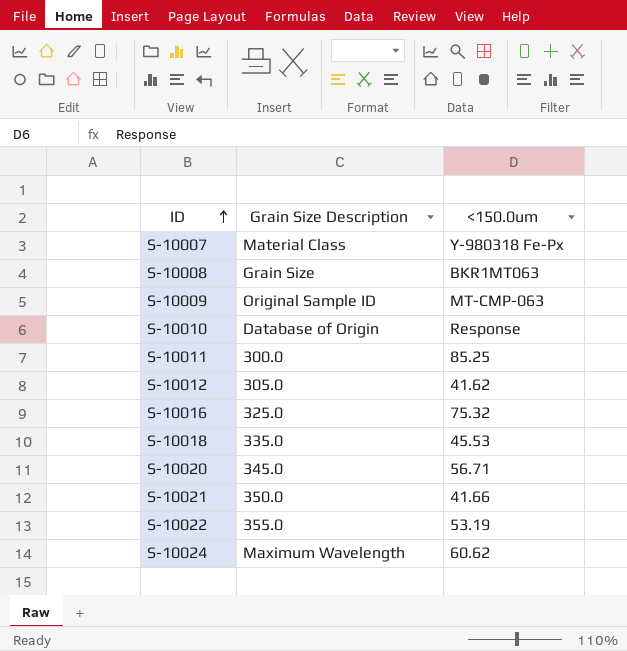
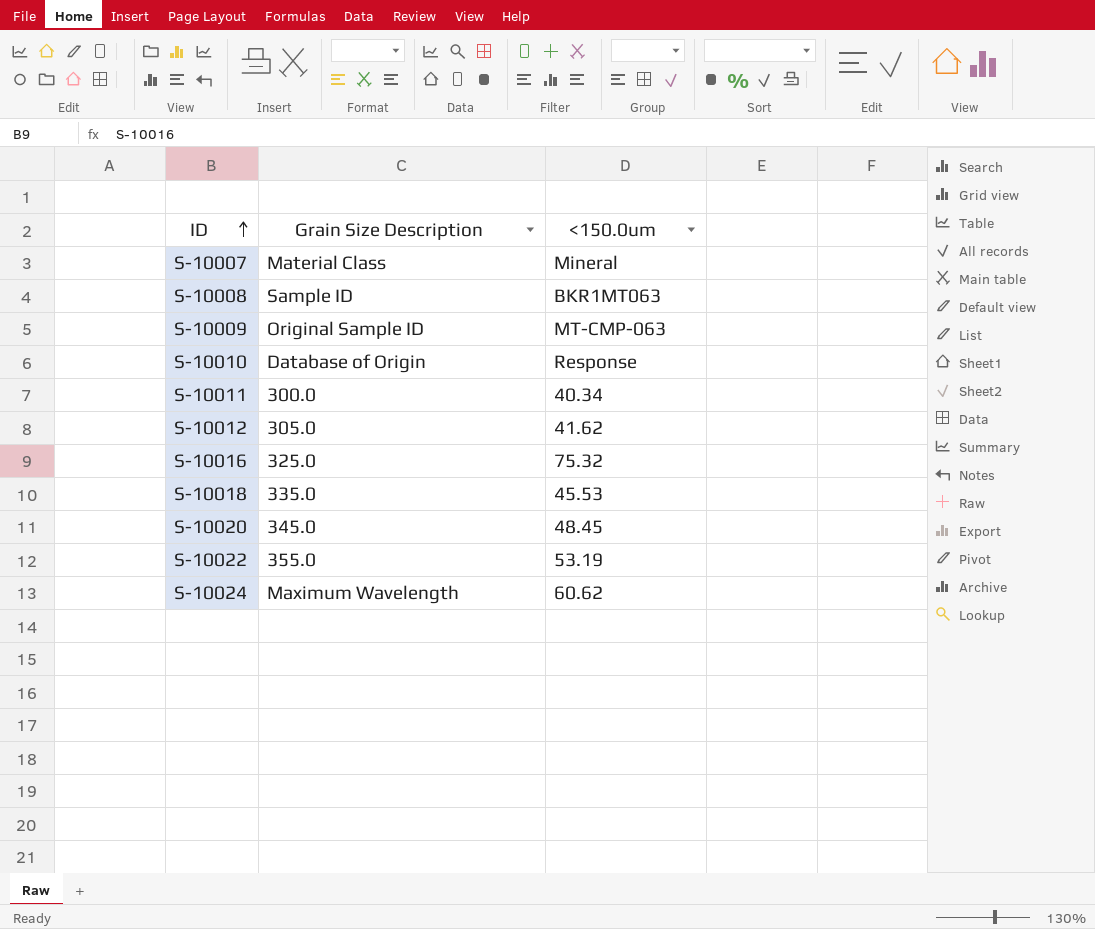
row S-10021: 350.0 | 41.66 -> none
S-10007 | <150.0um: Y-980318 Fe-Px -> Mineral
S-10008 | Grain Size Description: Grain Size -> Sample ID
S-10011 | <150.0um: 85.25 -> 40.34
S-10020 | <150.0um: 56.71 -> 48.45

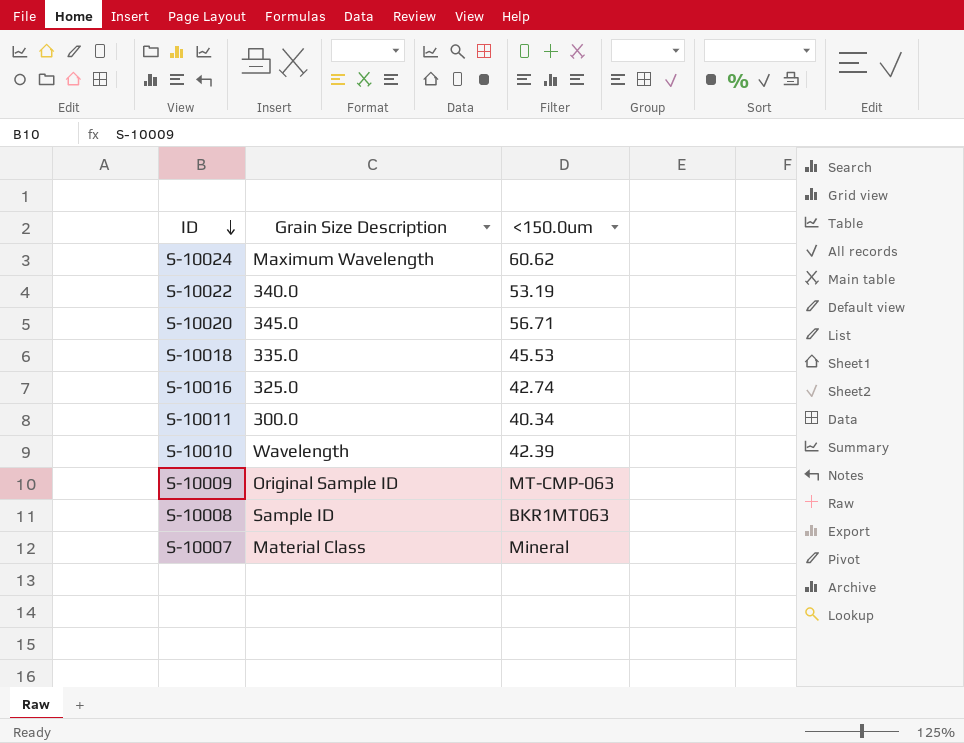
row order: ID ascending -> ID descending
row S-10012: 305.0 | 41.62 -> none
S-10022 | Grain Size Description: 355.0 -> 340.0
S-10020 | <150.0um: 48.45 -> 56.71
S-10016 | <150.0um: 75.32 -> 42.74
S-10010 | Grain Size Description: Database of Origin -> Wavelength
S-10010 | <150.0um: Response -> 42.39

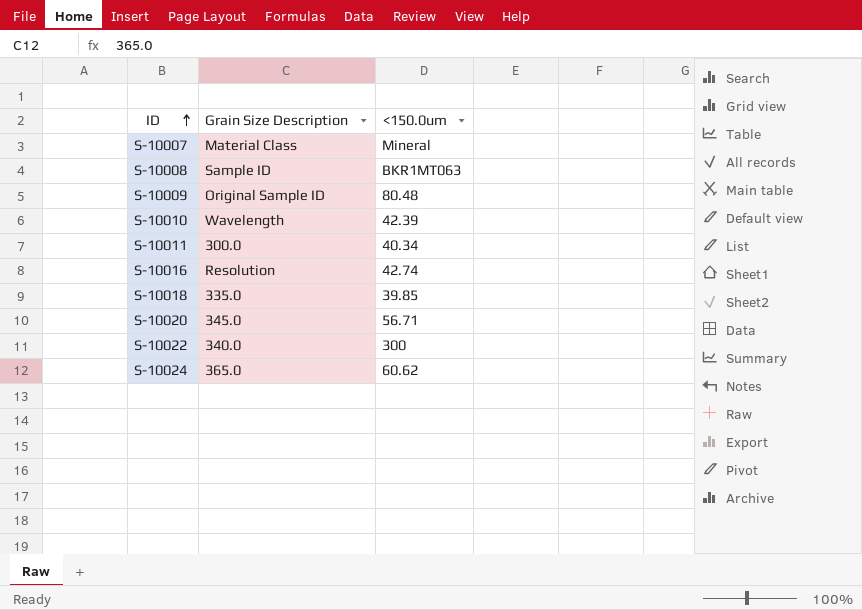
row order: ID descending -> ID ascending
S-10009 | <150.0um: MT-CMP-063 -> 80.48
S-10016 | Grain Size Description: 325.0 -> Resolution
S-10018 | <150.0um: 45.53 -> 39.85
S-10022 | <150.0um: 53.19 -> 300
S-10024 | Grain Size Description: Maximum Wavelength -> 365.0

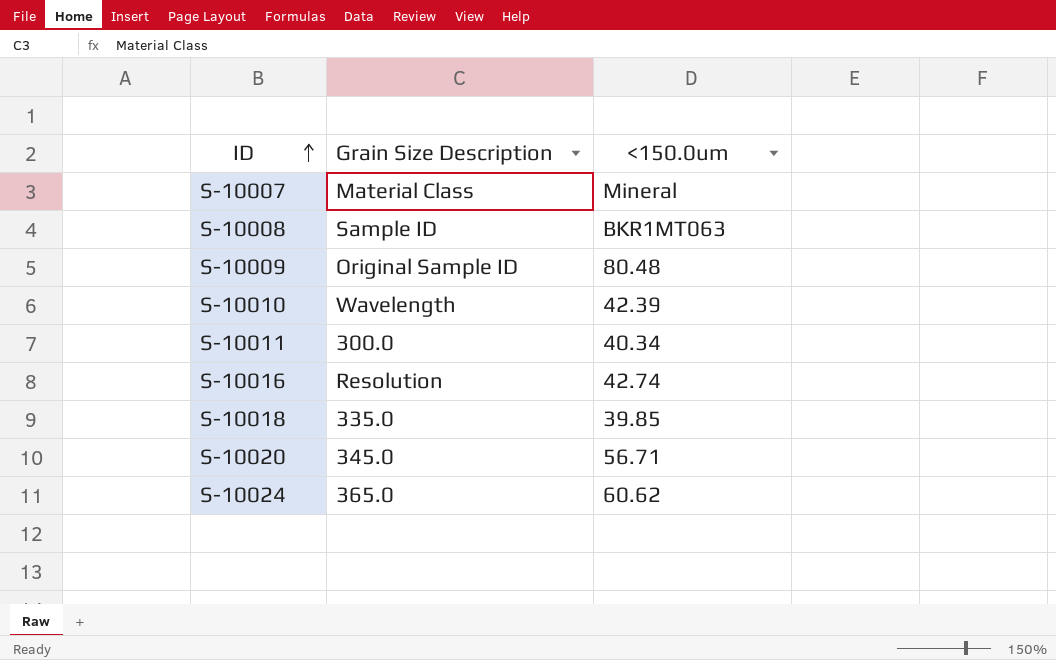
row S-10022: 340.0 | 300 -> none

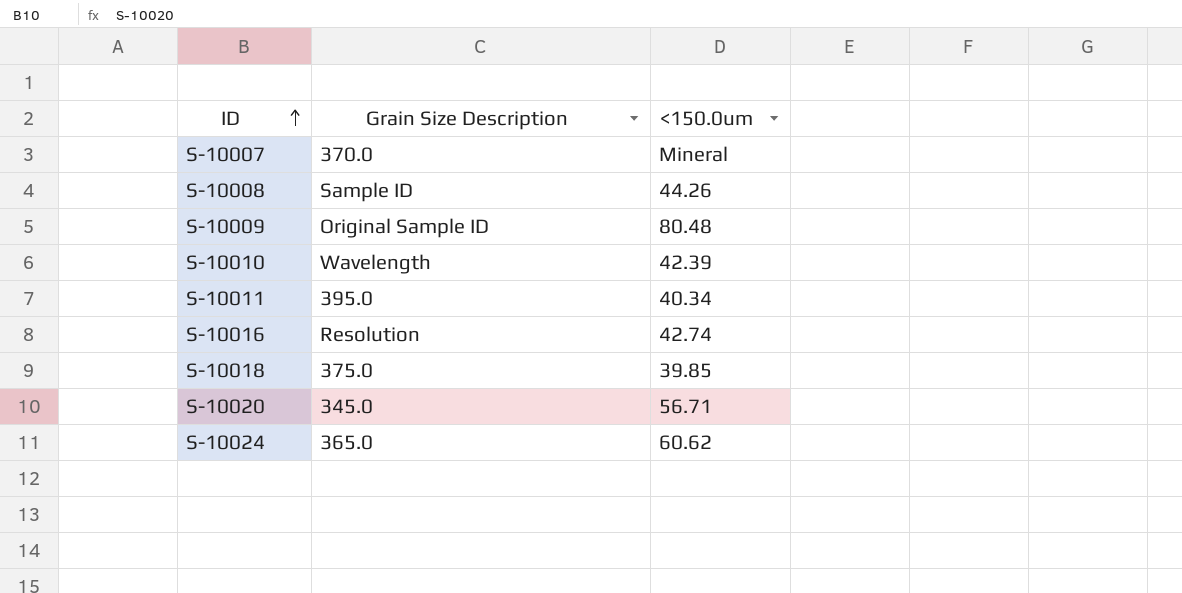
S-10007 | Grain Size Description: Material Class -> 370.0
S-10008 | <150.0um: BKR1MT063 -> 44.26
S-10011 | Grain Size Description: 300.0 -> 395.0
S-10018 | Grain Size Description: 335.0 -> 375.0

